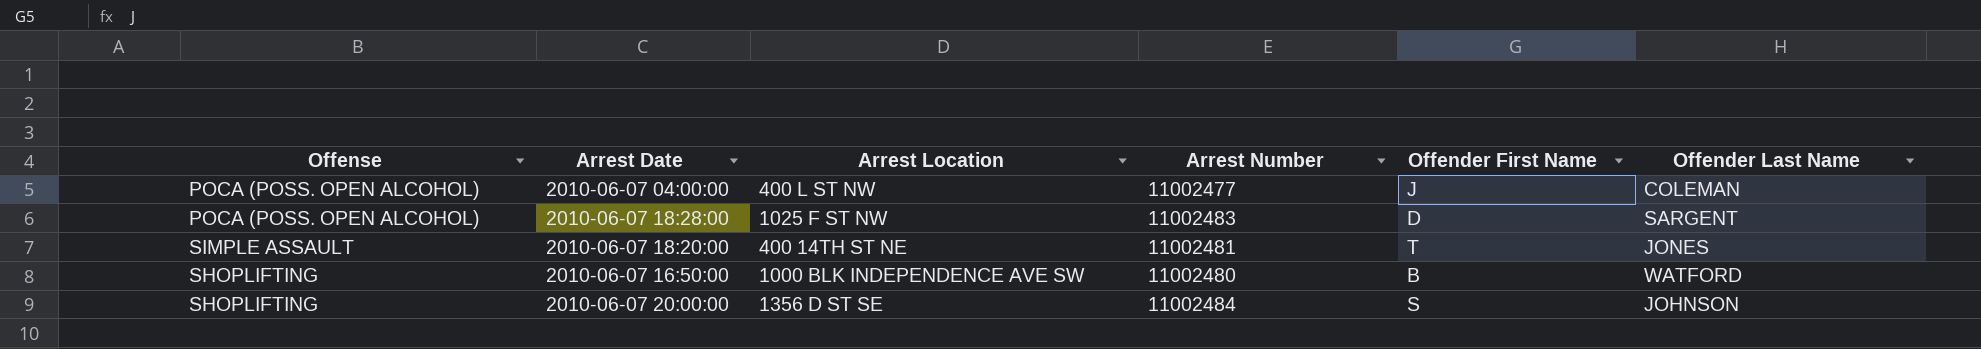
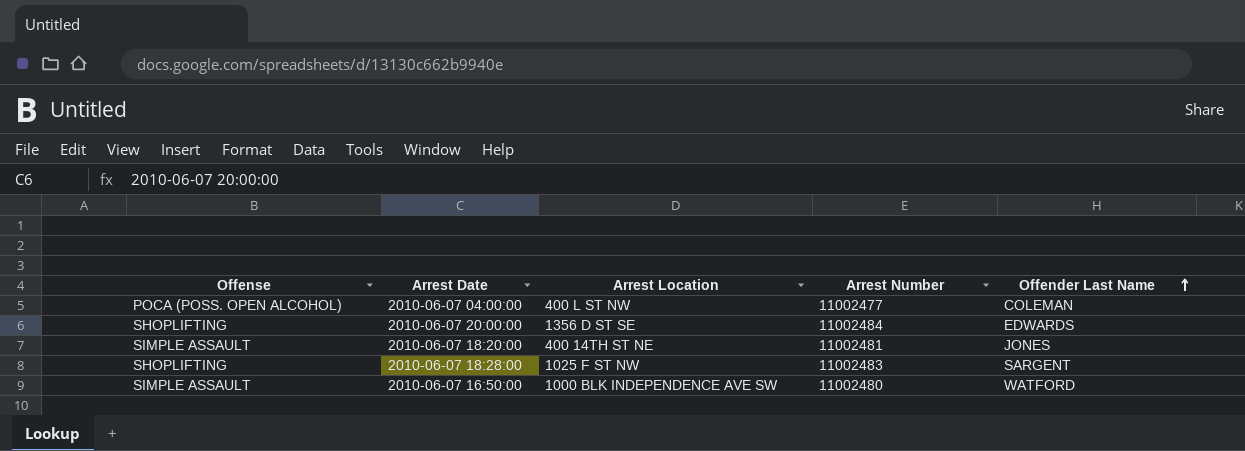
row order: none -> Offender Last Name ascending
column Offender First Name | position: 5 -> none
2010-06-07 20:00:00 | Offender Last Name: JOHNSON -> EDWARDS
2010-06-07 18:28:00 | Offense: POCA (POSS. OPEN ALCOHOL) -> SHOPLIFTING
2010-06-07 16:50:00 | Offense: SHOPLIFTING -> SIMPLE ASSAULT

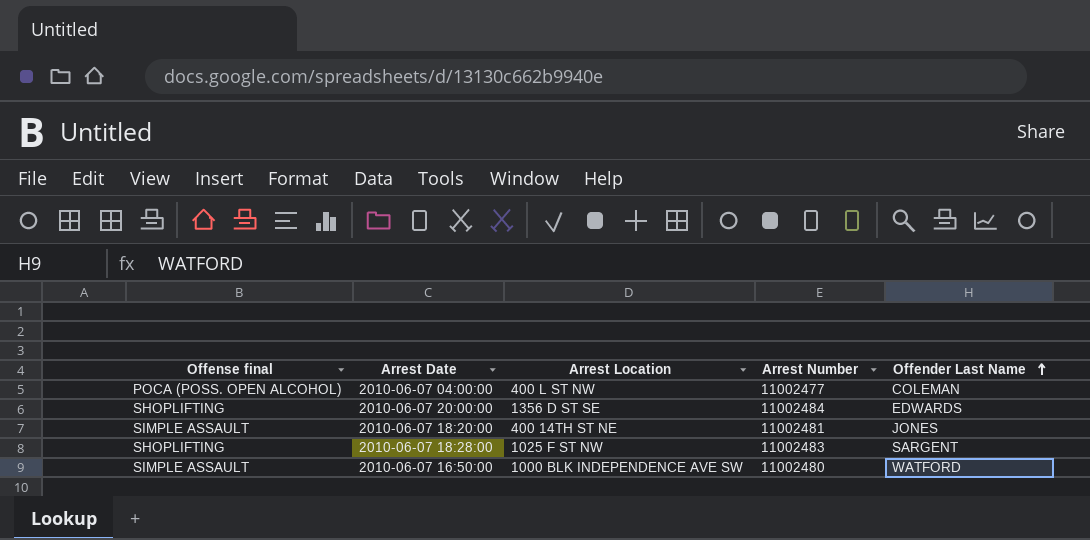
column name: Offense -> Offense final

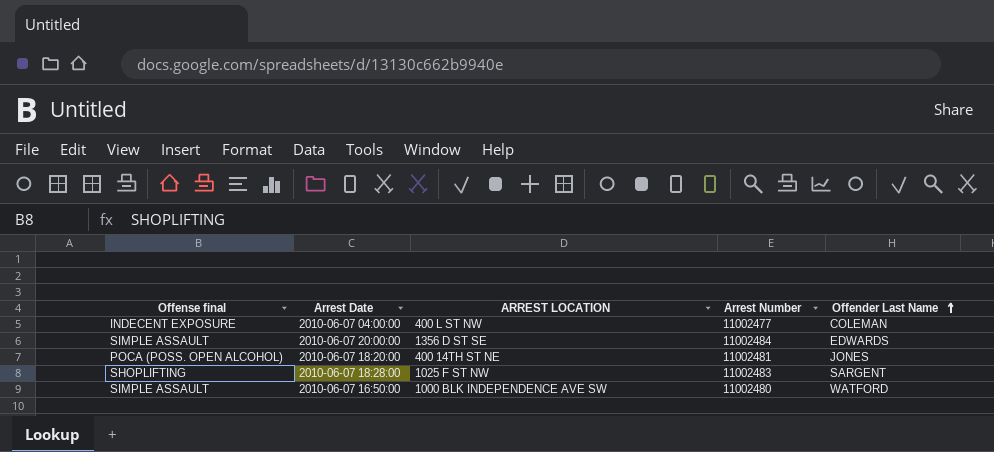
column name: Arrest Location -> ARREST LOCATION
2010-06-07 04:00:00 | Offense final: POCA (POSS. OPEN ALCOHOL) -> INDECENT EXPOSURE
2010-06-07 20:00:00 | Offense final: SHOPLIFTING -> SIMPLE ASSAULT
2010-06-07 18:20:00 | Offense final: SIMPLE ASSAULT -> POCA (POSS. OPEN ALCOHOL)

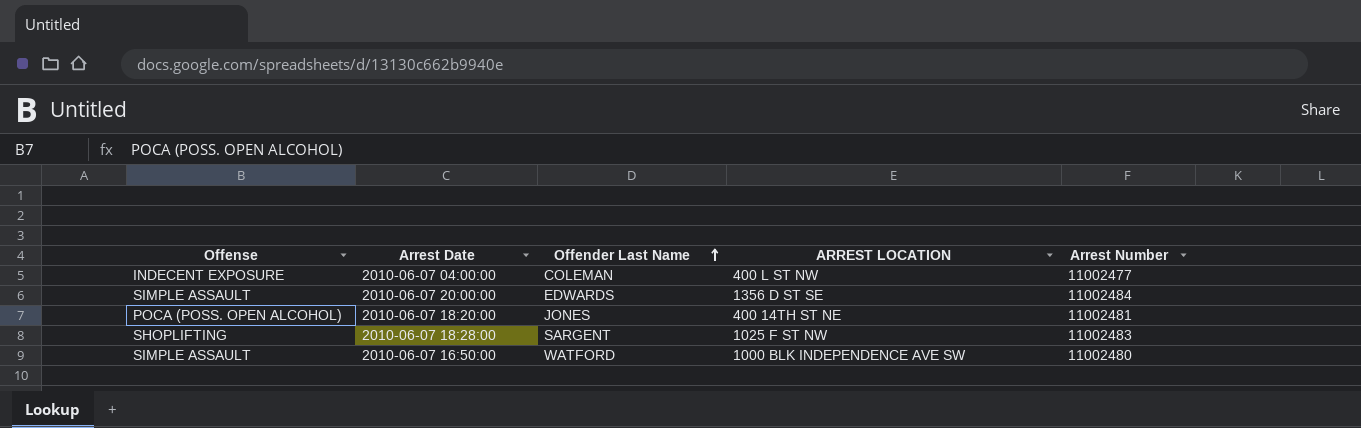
column name: Offense final -> Offense
column Offender Last Name | position: 5 -> 3

